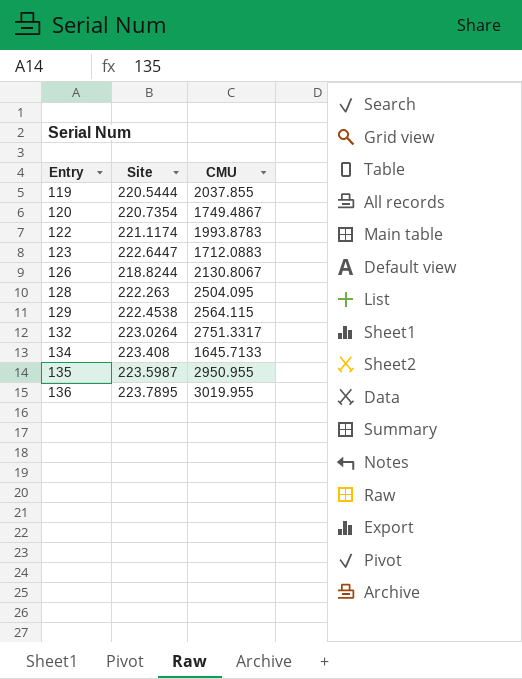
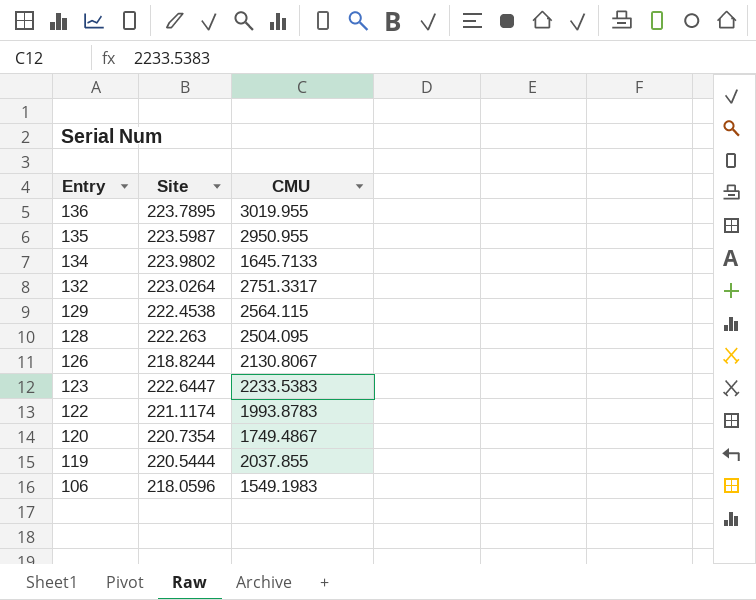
row order: Entry ascending -> Entry descending
134 | Site: 223.408 -> 223.9802
123 | CMU: 1712.0883 -> 2233.5383
row 106: none -> 218.0596 | 1549.1983

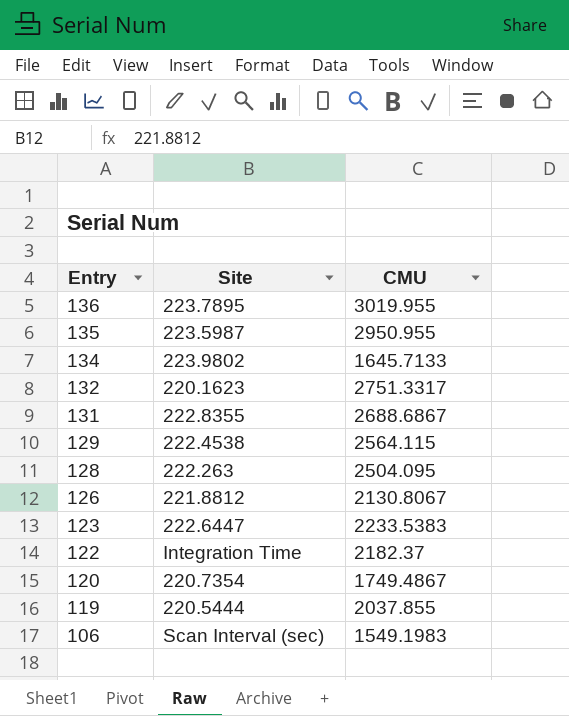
132 | Site: 223.0264 -> 220.1623
row 131: none -> 222.8355 | 2688.6867
126 | Site: 218.8244 -> 221.8812
122 | Site: 221.1174 -> Integration Time
122 | CMU: 1993.8783 -> 2182.37
106 | Site: 218.0596 -> Scan Interval (sec)

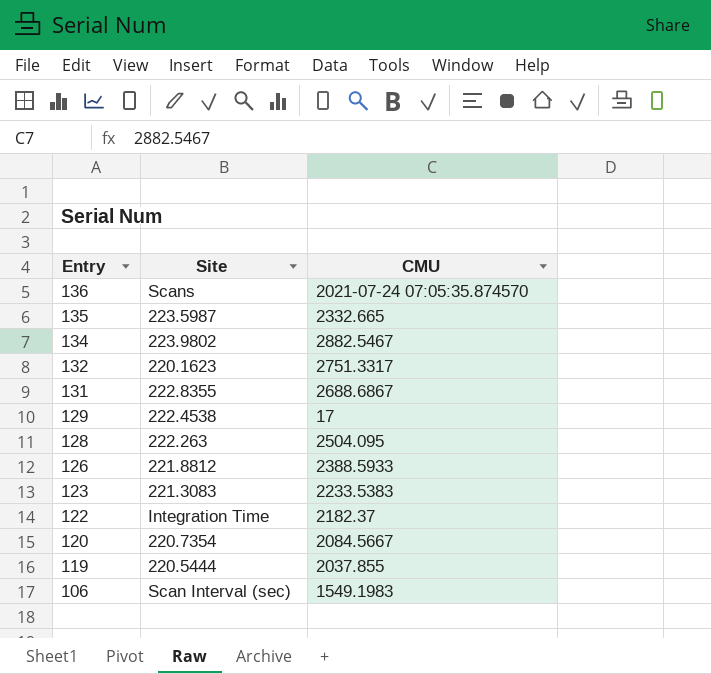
136 | Site: 223.7895 -> Scans
136 | CMU: 3019.955 -> 2021-07-24 07:05:35.874570
135 | CMU: 2950.955 -> 2332.665
134 | CMU: 1645.7133 -> 2882.5467
129 | CMU: 2564.115 -> 17
126 | CMU: 2130.8067 -> 2388.5933
123 | Site: 222.6447 -> 221.3083
120 | CMU: 1749.4867 -> 2084.5667

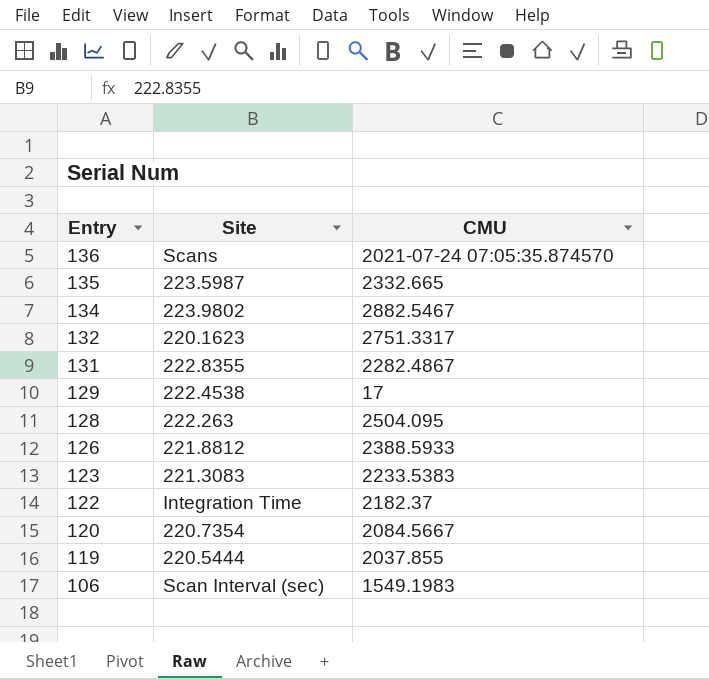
131 | CMU: 2688.6867 -> 2282.4867

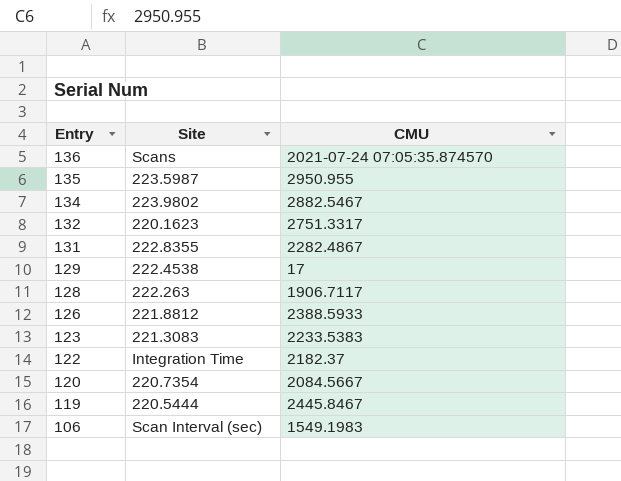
135 | CMU: 2332.665 -> 2950.955
128 | CMU: 2504.095 -> 1906.7117
119 | CMU: 2037.855 -> 2445.8467

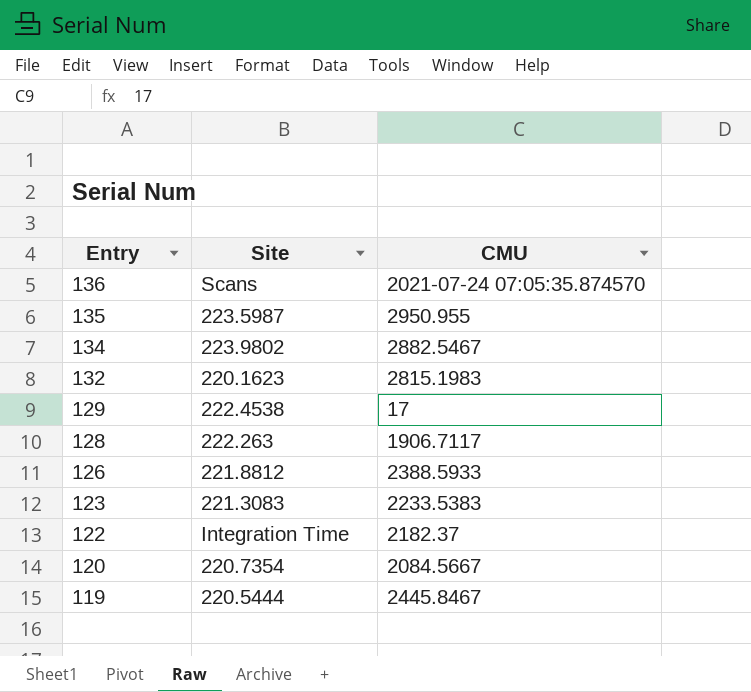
row 131: 222.8355 | 2282.4867 -> none
row 106: Scan Interval (sec) | 1549.1983 -> none
132 | CMU: 2751.3317 -> 2815.1983

